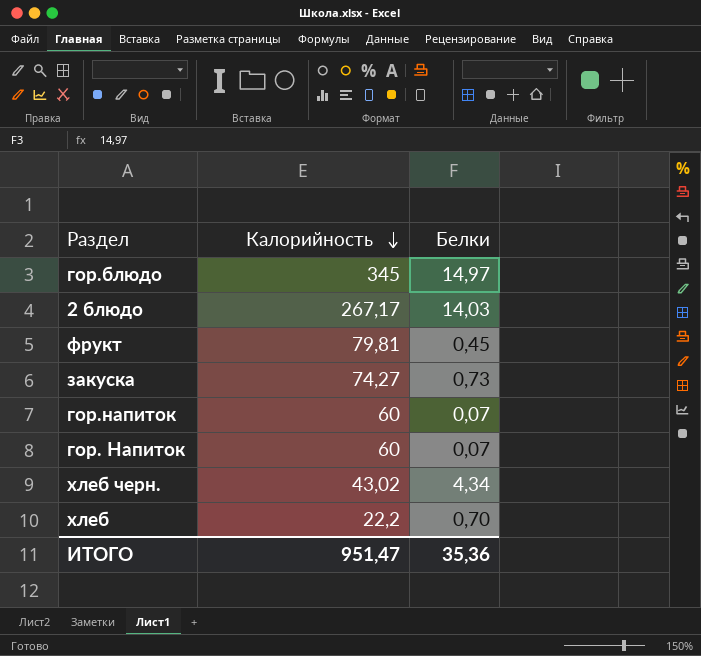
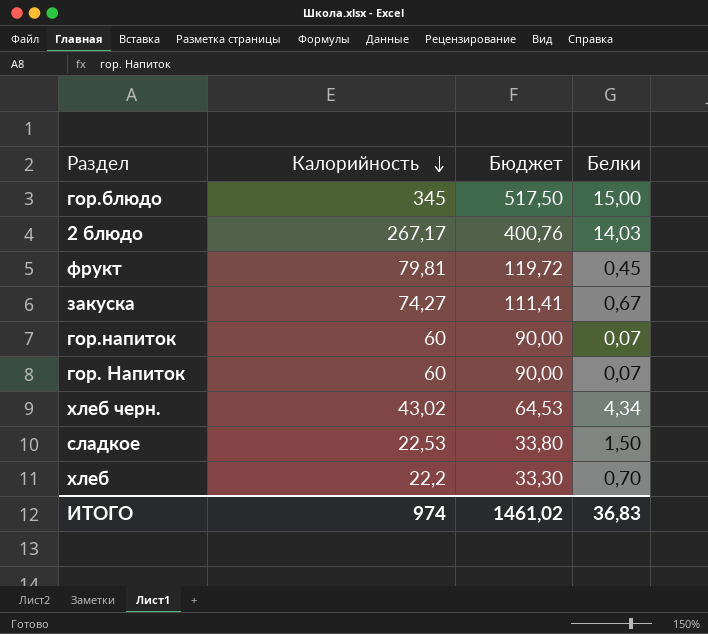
column Бюджет | formula: none -> [Калорийность] * 1,5
гор.блюдо | Белки: 14,97 -> 15,00
закуска | Белки: 0,73 -> 0,67
row сладкое: none -> 22,53 | 33,80 | 1,50
ИТОГО | Калорийность: 951,47 -> 974
ИТОГО | Белки: 35,36 -> 36,83

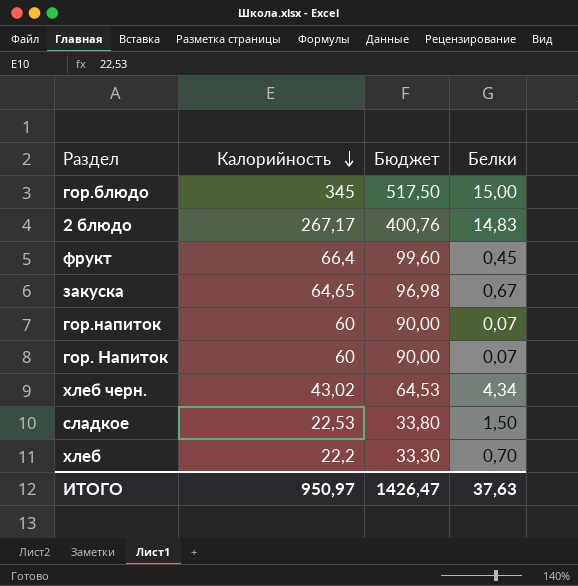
2 блюдо | Белки: 14,03 -> 14,83
фрукт | Калорийность: 79,81 -> 66,4
фрукт | Бюджет: 119,72 -> 99,60
закуска | Калорийность: 74,27 -> 64,65
закуска | Бюджет: 111,41 -> 96,98
ИТОГО | Калорийность: 974 -> 950,97
ИТОГО | Бюджет: 1461,02 -> 1426,47
ИТОГО | Белки: 36,83 -> 37,63

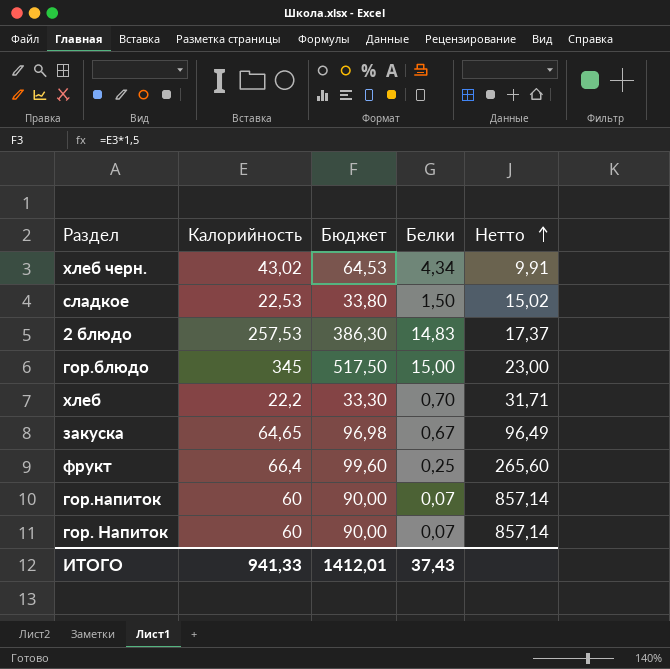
row order: Калорийность descending -> Нетто ascending
column Нетто | formula: none -> [Калорийность] / [Белки]
2 блюдо | Калорийность: 267,17 -> 257,53
2 блюдо | Бюджет: 400,76 -> 386,30
фрукт | Белки: 0,45 -> 0,25
ИТОГО | Калорийность: 950,97 -> 941,33
ИТОГО | Бюджет: 1426,47 -> 1412,01
ИТОГО | Белки: 37,63 -> 37,43

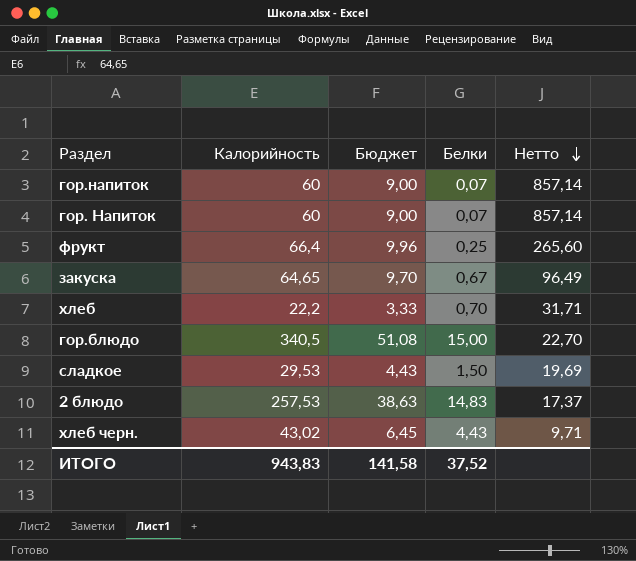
row order: Нетто ascending -> Нетто descending
column Бюджет | formula: [Калорийность] * 1,5 -> [Калорийность] * 0,15
гор.блюдо | Калорийность: 345 -> 340,5
гор.блюдо | Нетто: 23,00 -> 22,70
сладкое | Калорийность: 22,53 -> 29,53
сладкое | Нетто: 15,02 -> 19,69
хлеб черн. | Белки: 4,34 -> 4,43
хлеб черн. | Нетто: 9,91 -> 9,71
ИТОГО | Калорийность: 941,33 -> 943,83
ИТОГО | Бюджет: 1412,01 -> 141,58
ИТОГО | Белки: 37,43 -> 37,52

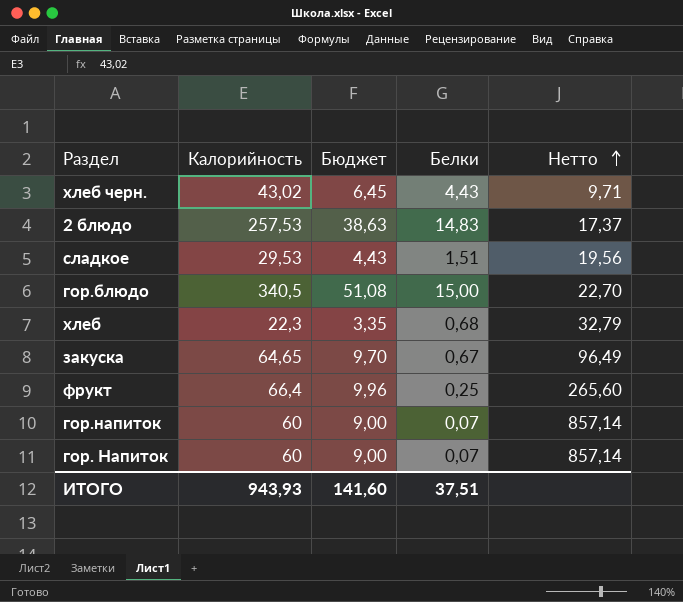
row order: Нетто descending -> Нетто ascending
сладкое | Белки: 1,50 -> 1,51
сладкое | Нетто: 19,69 -> 19,56
хлеб | Калорийность: 22,2 -> 22,3
хлеб | Бюджет: 3,33 -> 3,35
хлеб | Белки: 0,70 -> 0,68
хлеб | Нетто: 31,71 -> 32,79
ИТОГО | Калорийность: 943,83 -> 943,93
ИТОГО | Бюджет: 141,58 -> 141,60
ИТОГО | Белки: 37,52 -> 37,51

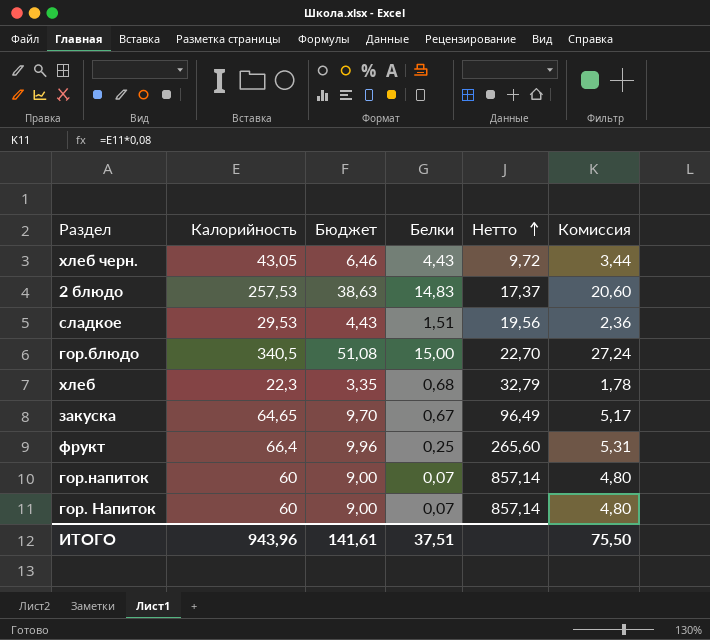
column Комиссия | formula: none -> [Калорийность] * 0,08
хлеб черн. | Калорийность: 43,02 -> 43,05
хлеб черн. | Бюджет: 6,45 -> 6,46
хлеб черн. | Нетто: 9,71 -> 9,72
ИТОГО | Калорийность: 943,93 -> 943,96
ИТОГО | Бюджет: 141,60 -> 141,61

